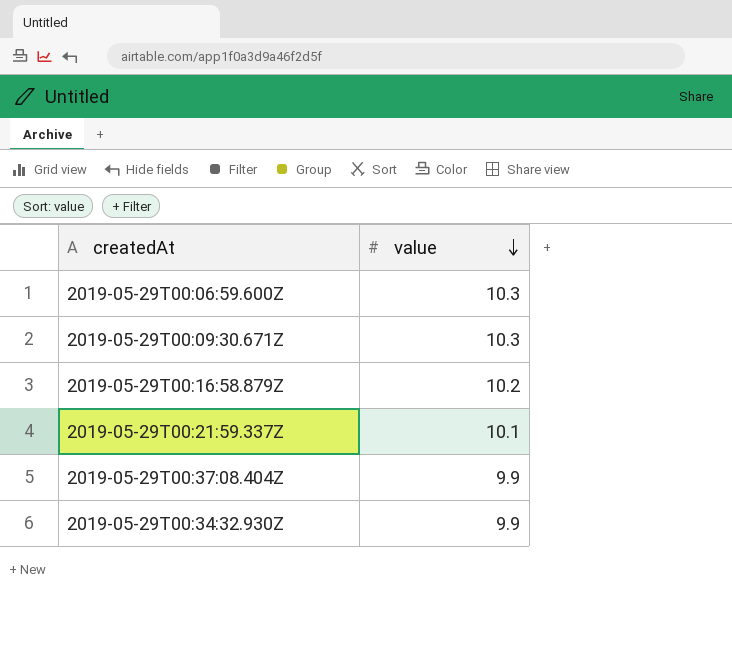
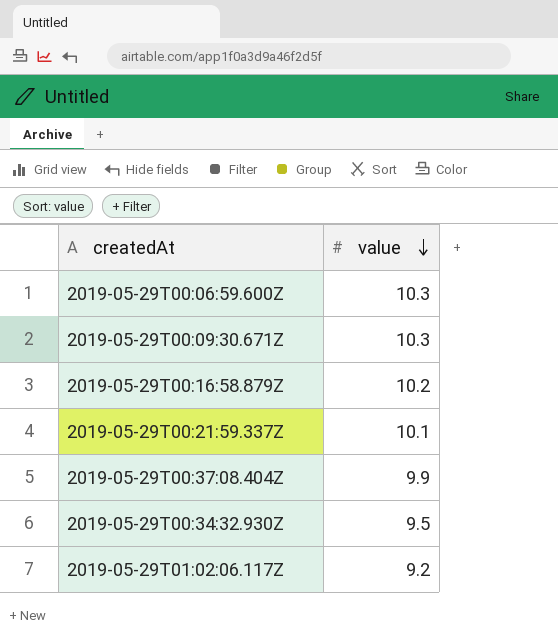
2019-05-29T00:34:32.930Z | value: 9.9 -> 9.5
row 2019-05-29T01:02:06.117Z: none -> 9.2

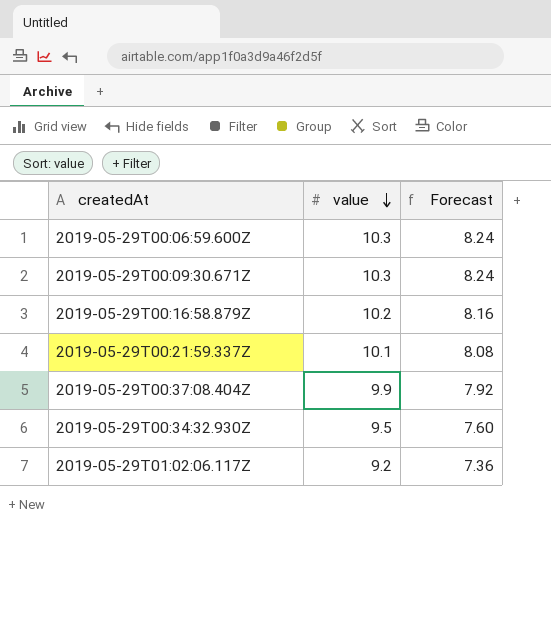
column Forecast | formula: none -> [value] * 0.8

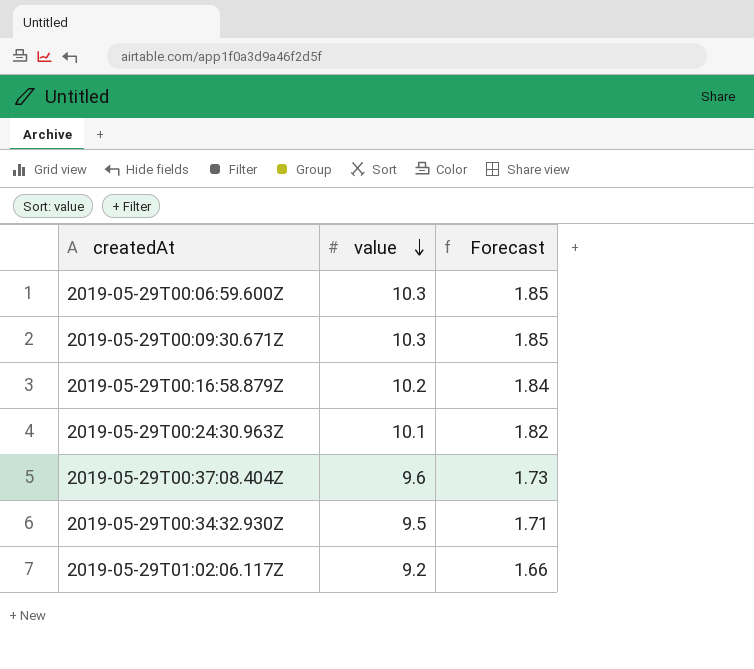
column Forecast | formula: [value] * 0.8 -> [value] * 0.18
row 2019-05-29T00:21:59.337Z: 10.1 | 8.08 -> none
row 2019-05-29T00:24:30.963Z: none -> 10.1 | 1.82
2019-05-29T00:37:08.404Z | value: 9.9 -> 9.6

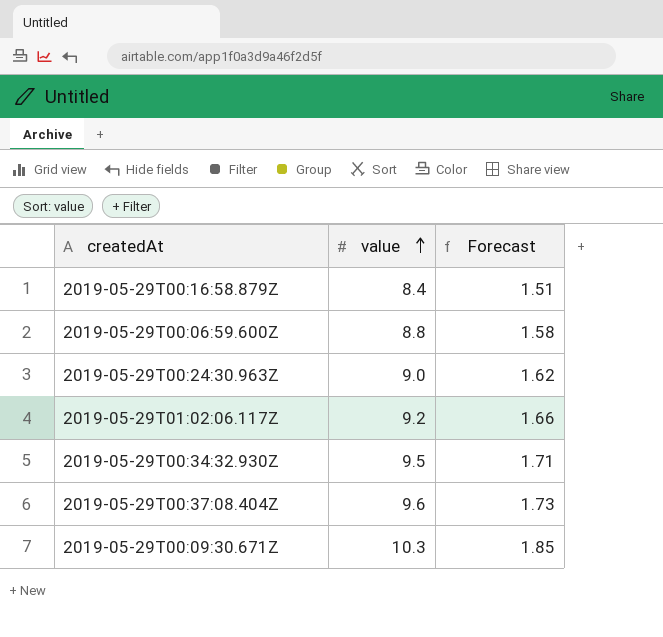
row order: value descending -> value ascending
2019-05-29T00:16:58.879Z | value: 10.2 -> 8.4
2019-05-29T00:16:58.879Z | Forecast: 1.84 -> 1.51
2019-05-29T00:06:59.600Z | value: 10.3 -> 8.8
2019-05-29T00:06:59.600Z | Forecast: 1.85 -> 1.58
2019-05-29T00:24:30.963Z | value: 10.1 -> 9.0
2019-05-29T00:24:30.963Z | Forecast: 1.82 -> 1.62

